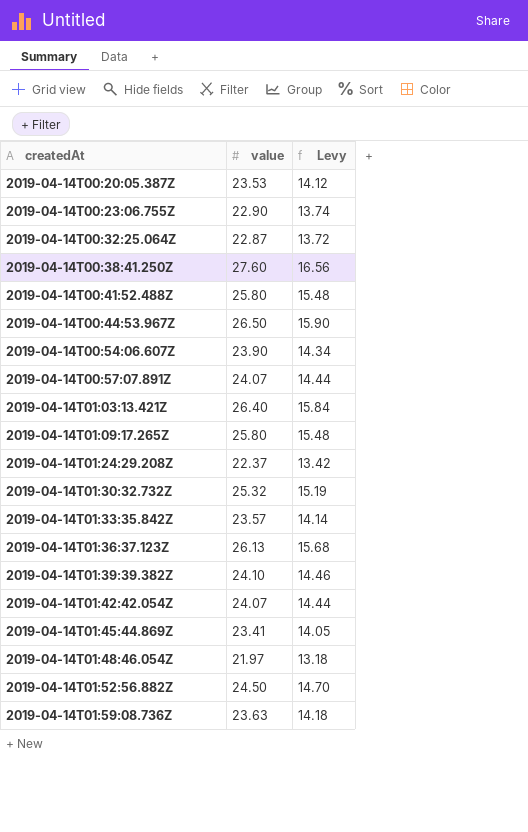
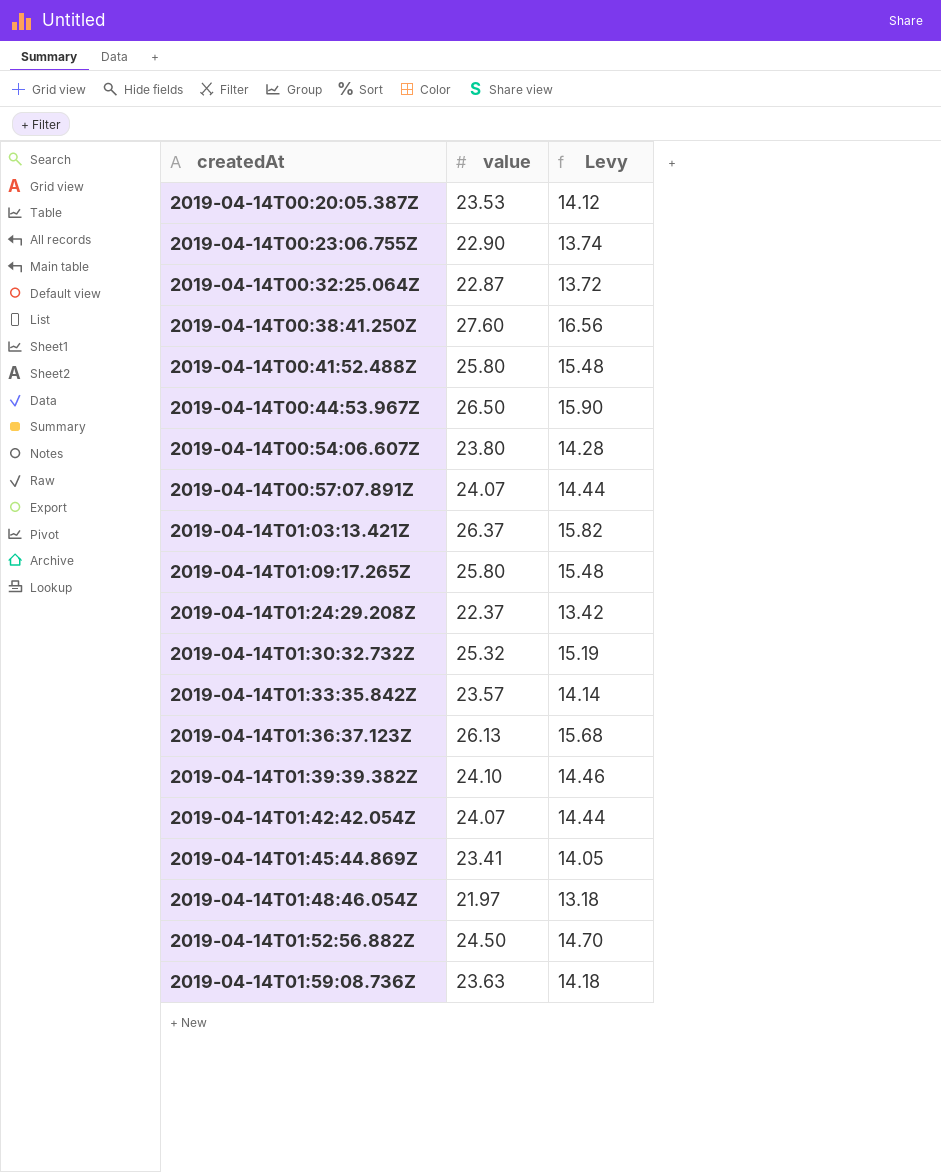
2019-04-14T00:54:06.607Z | value: 23.90 -> 23.80
2019-04-14T00:54:06.607Z | Levy: 14.34 -> 14.28
2019-04-14T01:03:13.421Z | value: 26.40 -> 26.37
2019-04-14T01:03:13.421Z | Levy: 15.84 -> 15.82

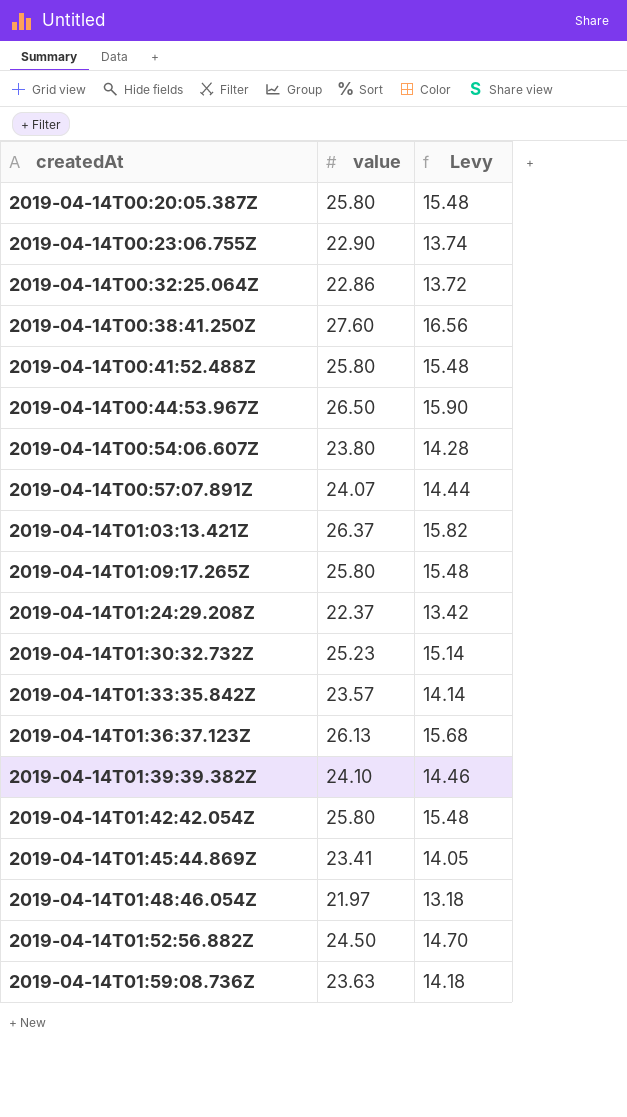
2019-04-14T00:20:05.387Z | value: 23.53 -> 25.80
2019-04-14T00:20:05.387Z | Levy: 14.12 -> 15.48
2019-04-14T00:32:25.064Z | value: 22.87 -> 22.86
2019-04-14T01:30:32.732Z | value: 25.32 -> 25.23
2019-04-14T01:30:32.732Z | Levy: 15.19 -> 15.14
2019-04-14T01:42:42.054Z | value: 24.07 -> 25.80
2019-04-14T01:42:42.054Z | Levy: 14.44 -> 15.48

